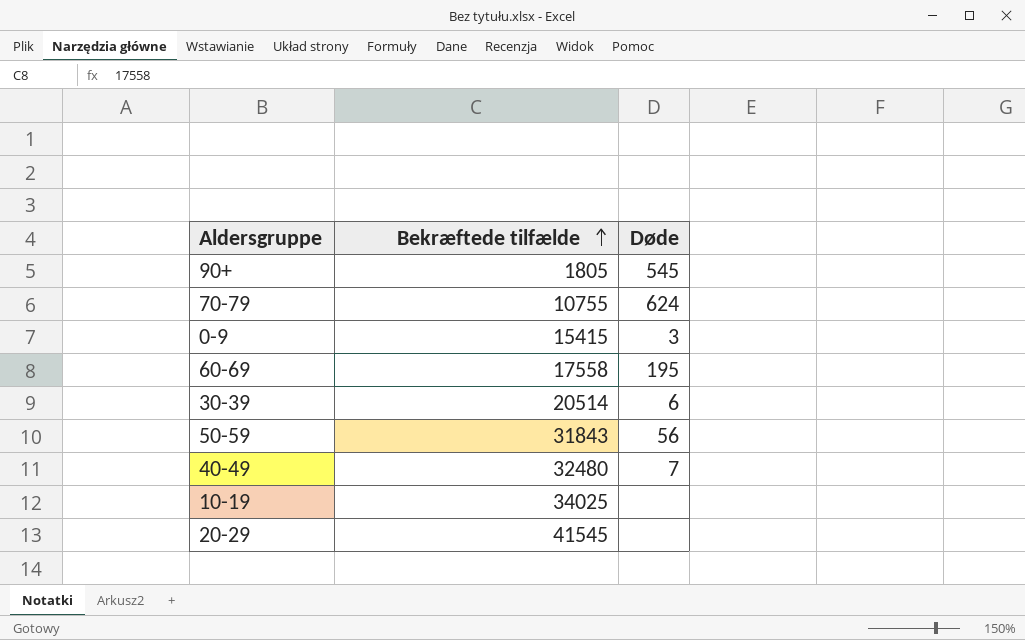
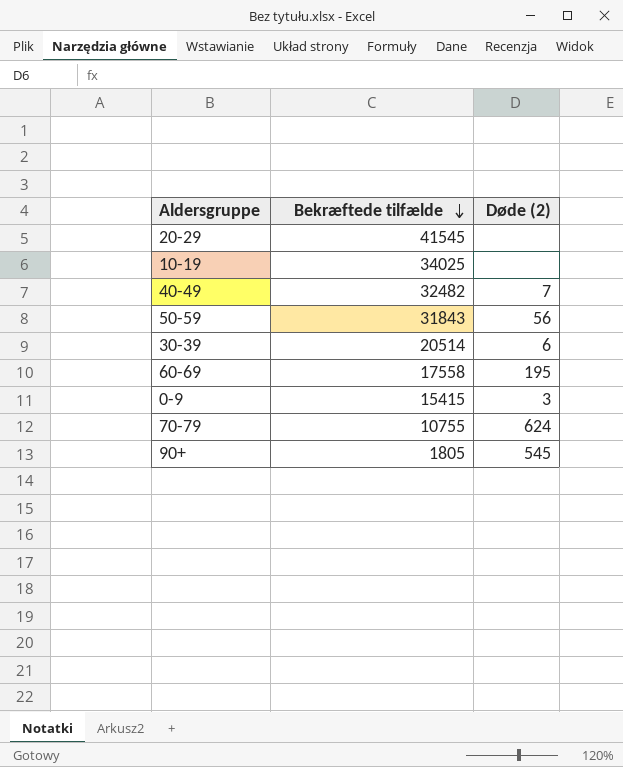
row order: Bekræftede tilfælde ascending -> Bekræftede tilfælde descending
column name: Døde -> Døde (2)
40-49 | Bekræftede tilfælde: 32480 -> 32482

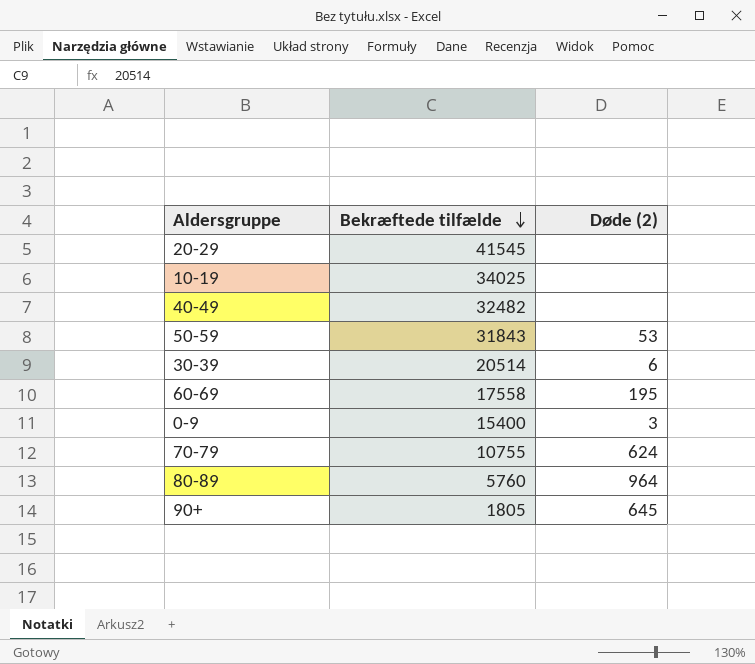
40-49 | Døde (2): 7 -> none
50-59 | Døde (2): 56 -> 53
0-9 | Bekræftede tilfælde: 15415 -> 15400
row 80-89: none -> 5760 | 964
90+ | Døde (2): 545 -> 645

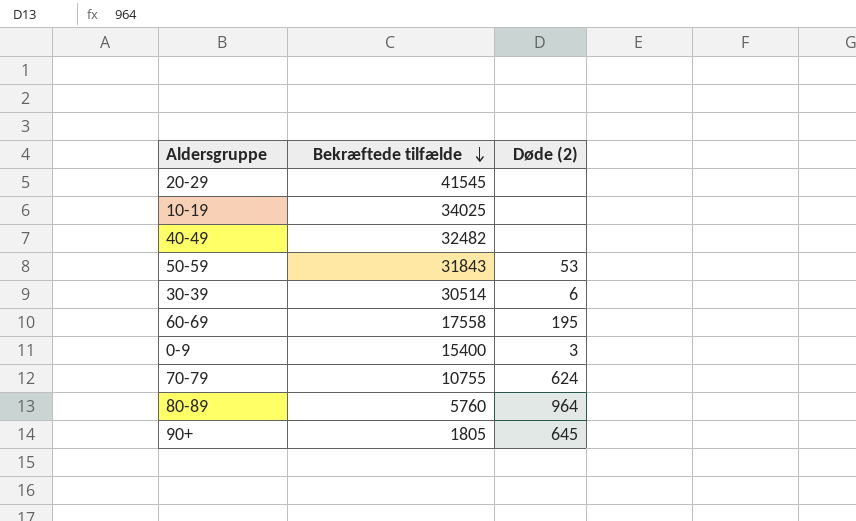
30-39 | Bekræftede tilfælde: 20514 -> 30514

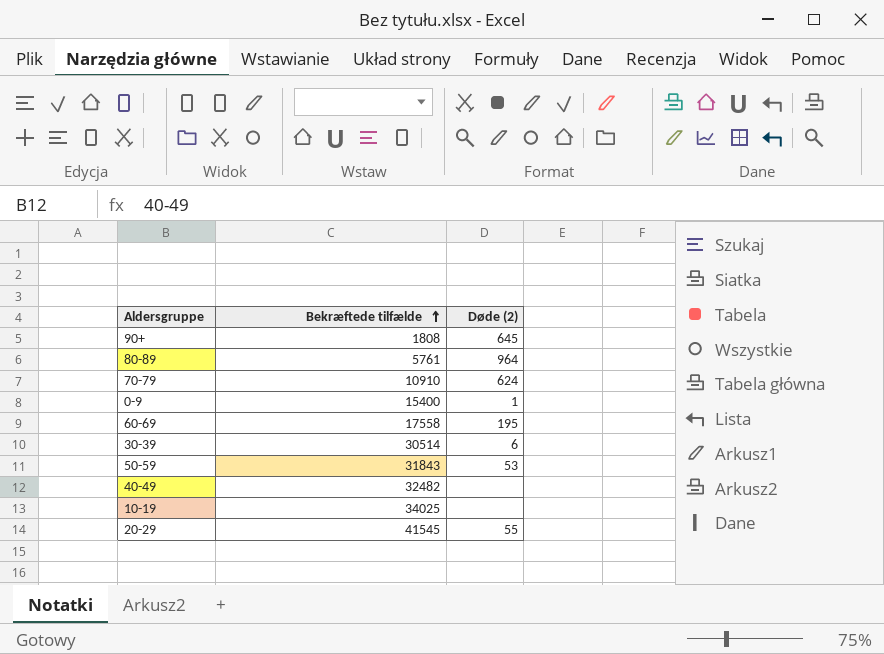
row order: Bekræftede tilfælde descending -> Bekræftede tilfælde ascending
90+ | Bekræftede tilfælde: 1805 -> 1808
80-89 | Bekræftede tilfælde: 5760 -> 5761
70-79 | Bekræftede tilfælde: 10755 -> 10910
0-9 | Døde (2): 3 -> 1
20-29 | Døde (2): none -> 55

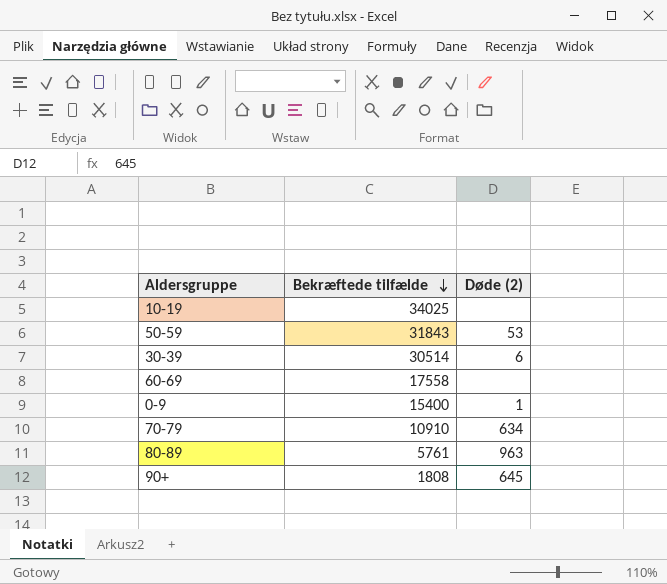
row order: Bekræftede tilfælde ascending -> Bekræftede tilfælde descending
row 40-49: 32482 | none -> none
row 20-29: 41545 | 55 -> none
60-69 | Døde (2): 195 -> none
70-79 | Døde (2): 624 -> 634
80-89 | Døde (2): 964 -> 963

